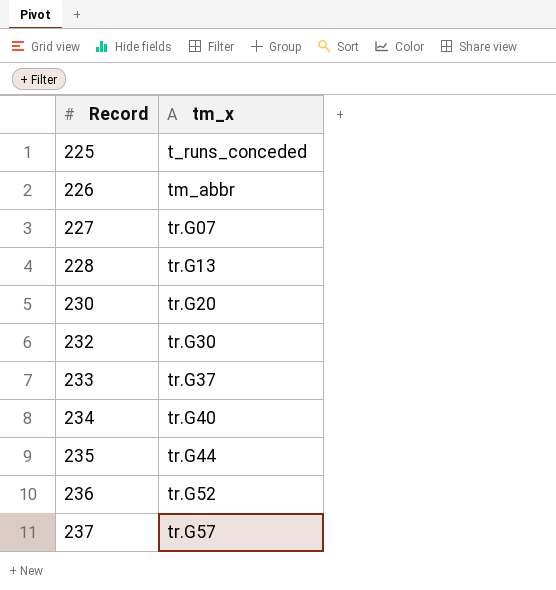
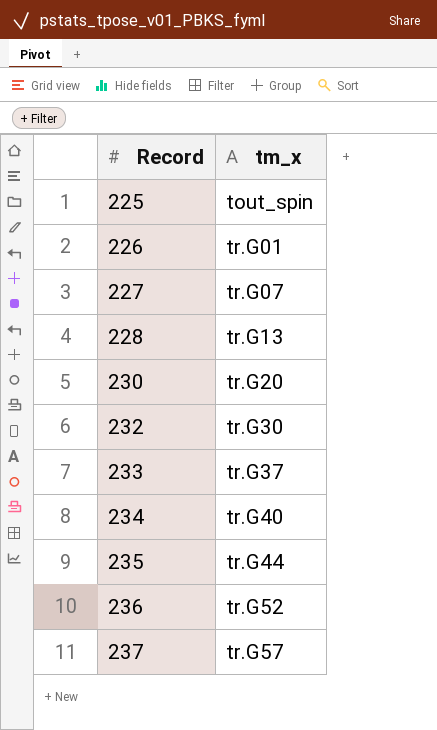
225 | tm_x: t_runs_conceded -> tout_spin
226 | tm_x: tm_abbr -> tr.G01

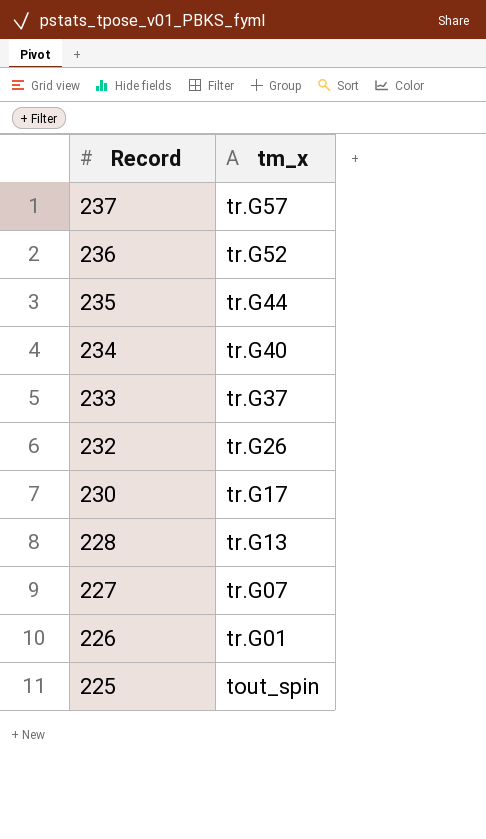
row order: Record ascending -> Record descending
232 | tm_x: tr.G30 -> tr.G26
230 | tm_x: tr.G20 -> tr.G17

